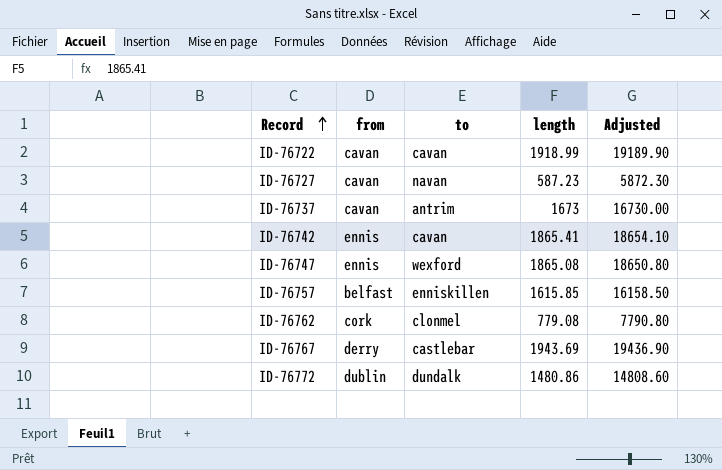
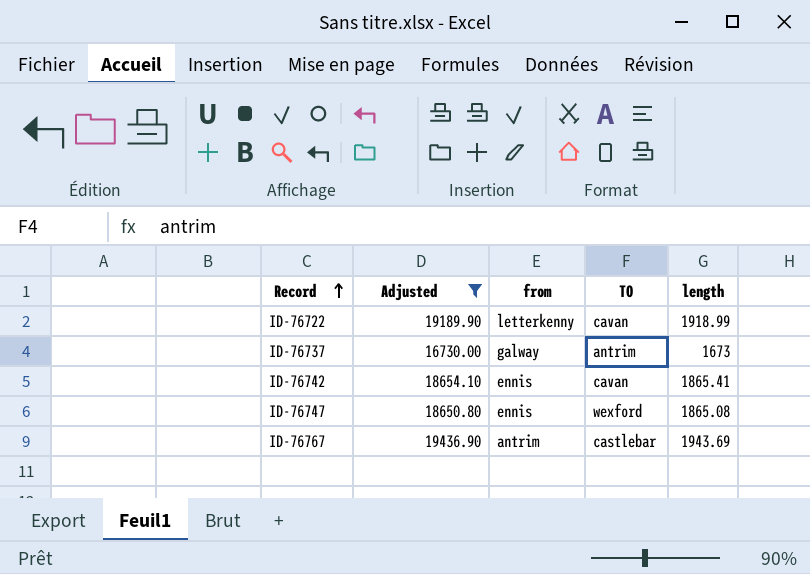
filter: none -> Adjusted >= 16730.00
column Adjusted | position: 5 -> 2
column name: to -> TO
ID-76722 | from: cavan -> letterkenny
ID-76737 | from: cavan -> galway
ID-76767 | from: derry -> antrim

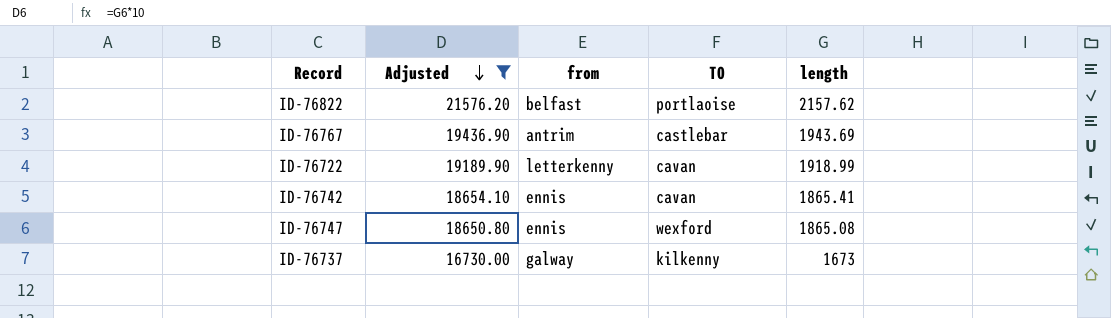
row order: Record ascending -> Adjusted descending
row ID-76822: none -> 21576.20 | belfast | portlaoise | 2157.62
ID-76737 | TO: antrim -> kilkenny

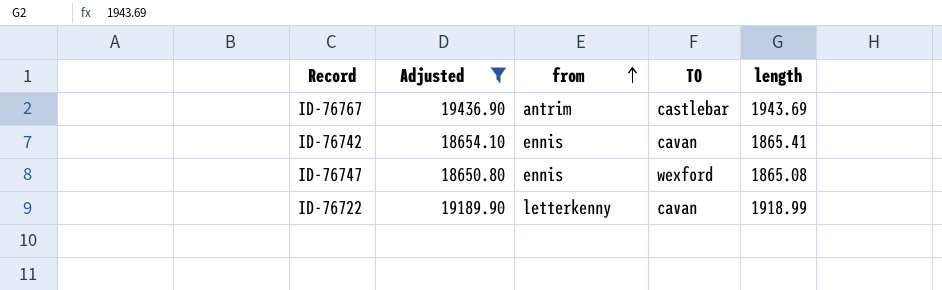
row order: Adjusted descending -> from ascending
row ID-76822: 21576.20 | belfast | portlaoise | 2157.62 -> none
row ID-76737: 16730.00 | galway | kilkenny | 1673 -> none

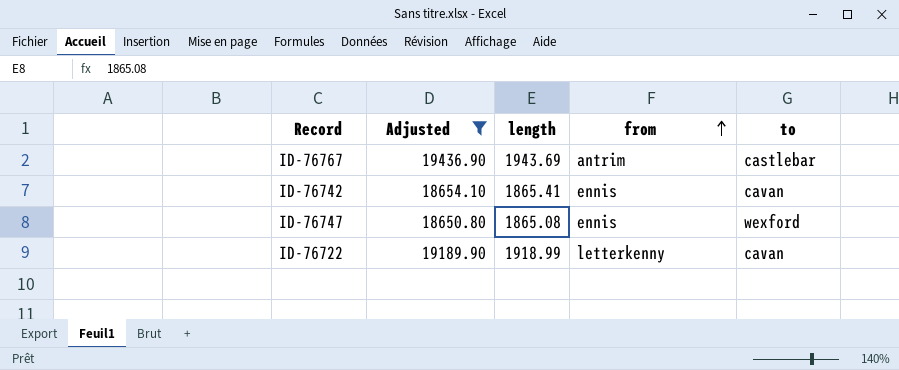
column length | position: 5 -> 3
column name: TO -> to

